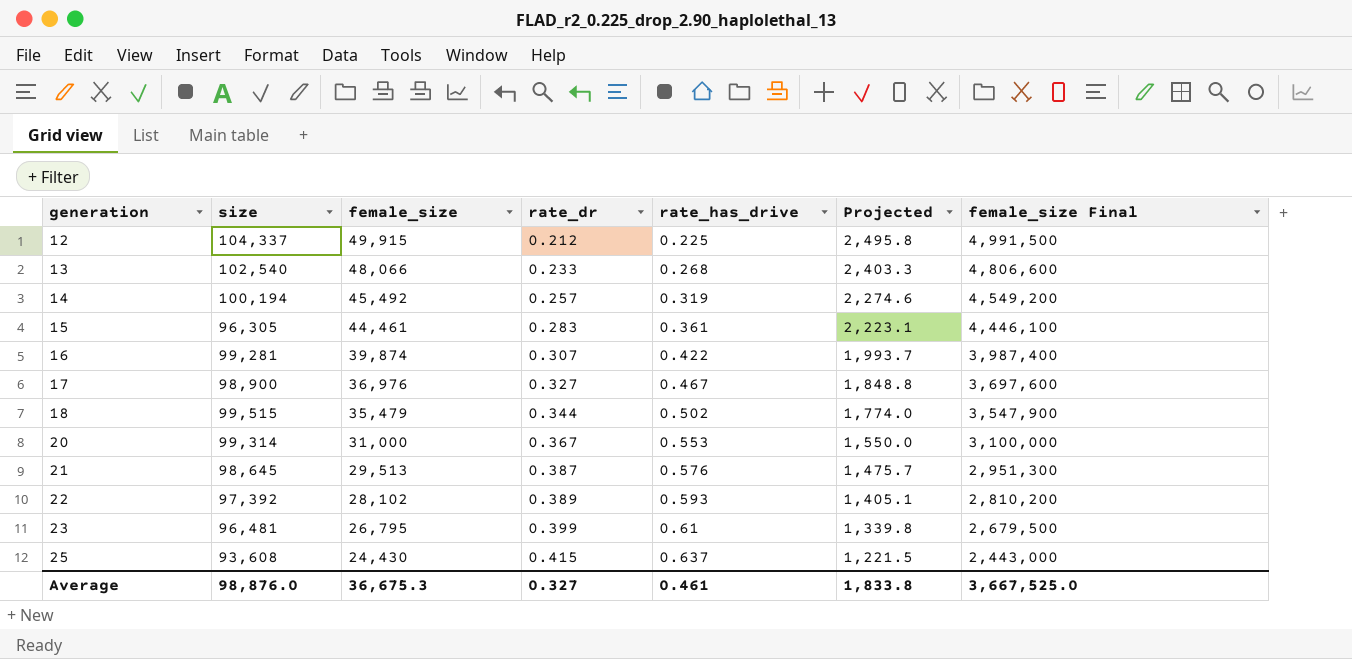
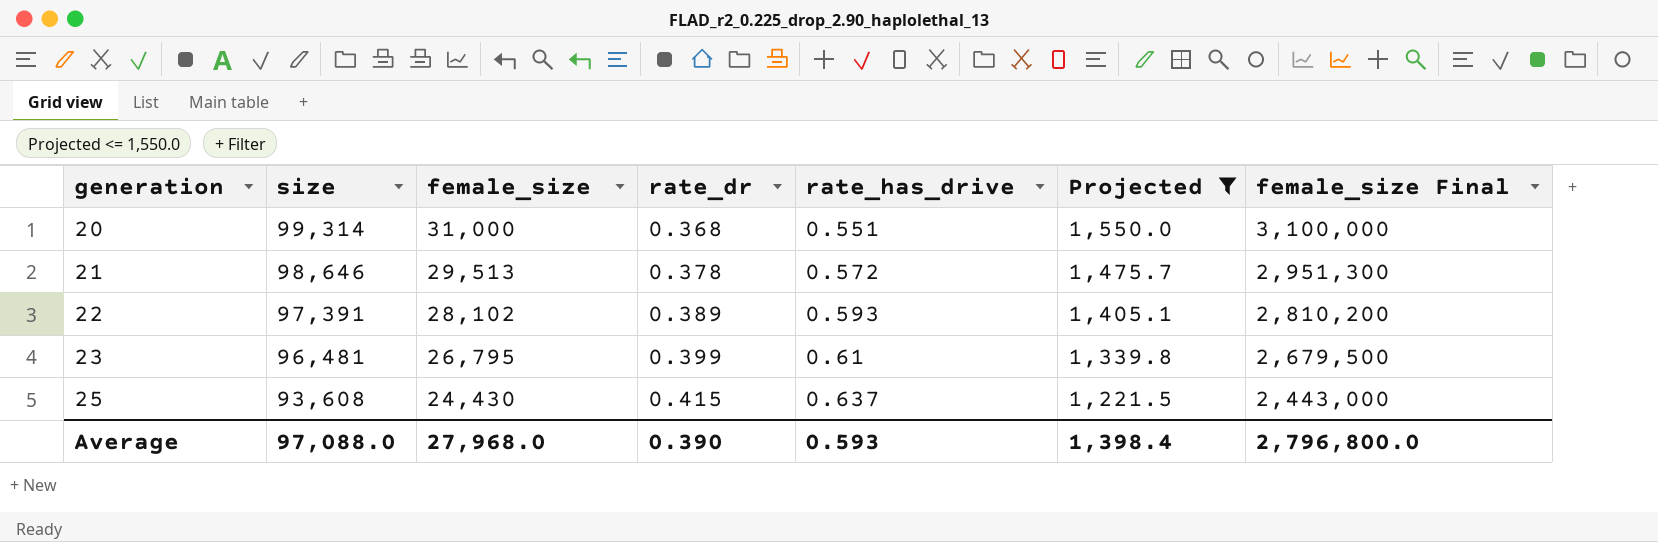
filter: none -> Projected <= 1,550.0
20 | rate_dr: 0.367 -> 0.368
20 | rate_has_drive: 0.553 -> 0.551
21 | size: 98,645 -> 98,646
21 | rate_dr: 0.387 -> 0.378
21 | rate_has_drive: 0.576 -> 0.572
22 | size: 97,392 -> 97,391
Average | size: 98,876.0 -> 97,088.0
Average | female_size: 36,675.3 -> 27,968.0
Average | rate_dr: 0.327 -> 0.390
Average | rate_has_drive: 0.461 -> 0.593
Average | Projected: 1,833.8 -> 1,398.4
Average | female_size Final: 3,667,525.0 -> 2,796,800.0

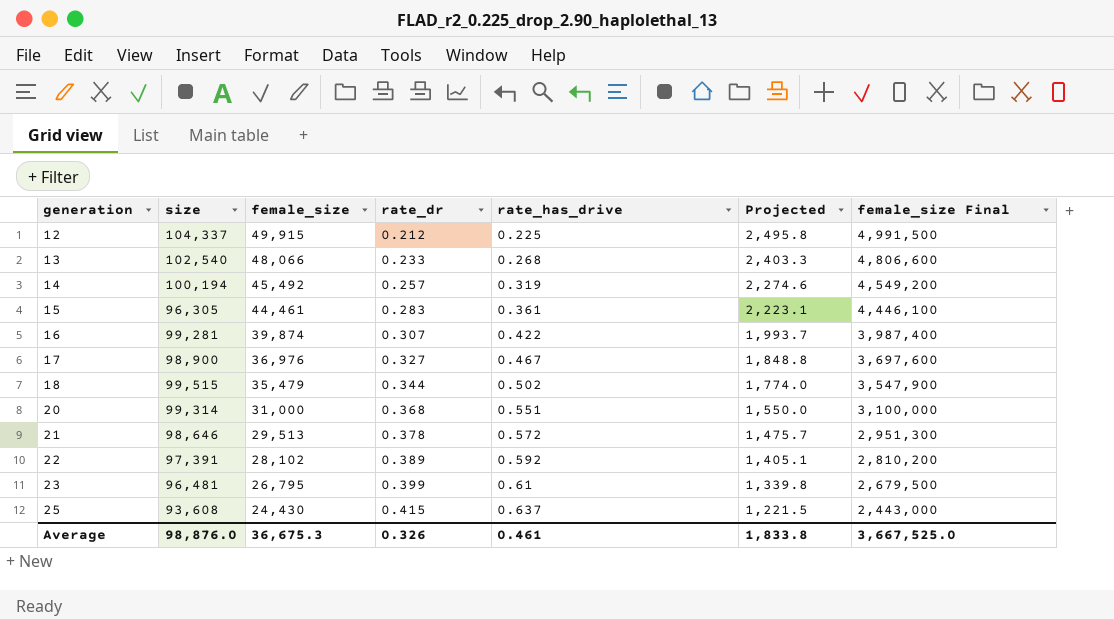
filter: Projected <= 1,550.0 -> none
22 | rate_has_drive: 0.593 -> 0.592
Average | size: 97,088.0 -> 98,876.0
Average | female_size: 27,968.0 -> 36,675.3
Average | rate_dr: 0.390 -> 0.326
Average | rate_has_drive: 0.593 -> 0.461
Average | Projected: 1,398.4 -> 1,833.8
Average | female_size Final: 2,796,800.0 -> 3,667,525.0

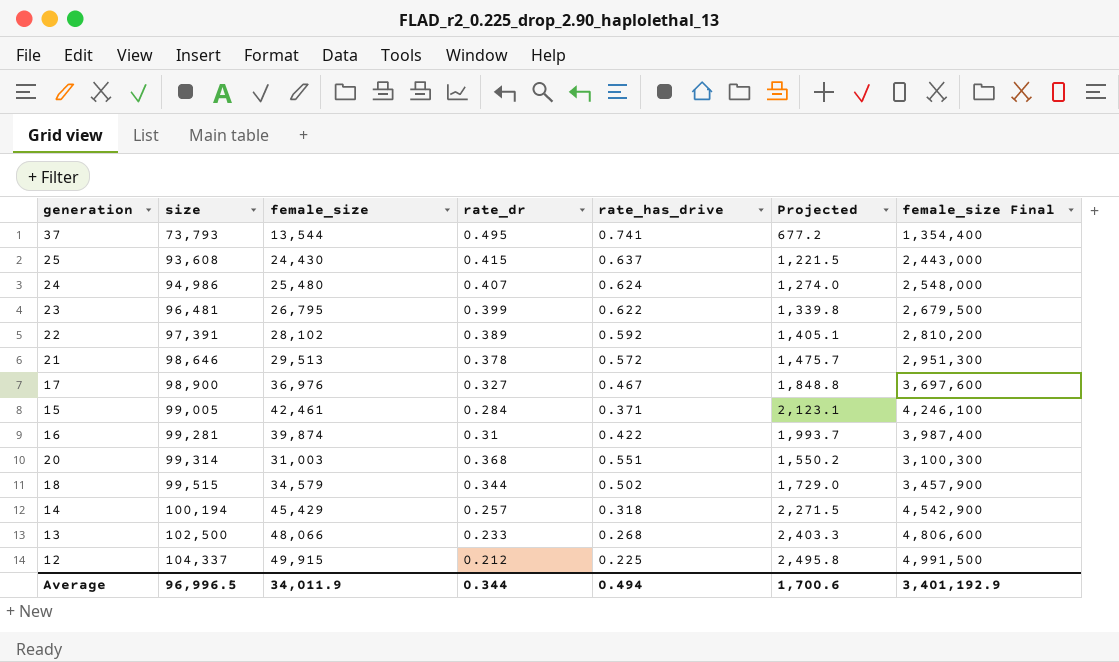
row order: generation ascending -> size ascending
row 37: none -> 73,793 | 13,544 | 0.495 | 0.741 | 677.2 | 1,354,400
row 24: none -> 94,986 | 25,480 | 0.407 | 0.624 | 1,274.0 | 2,548,000
23 | rate_has_drive: 0.61 -> 0.622
15 | size: 96,305 -> 99,005
15 | female_size: 44,461 -> 42,461
15 | rate_dr: 0.283 -> 0.284
15 | rate_has_drive: 0.361 -> 0.371
15 | Projected: 2,223.1 -> 2,123.1
15 | female_size Final: 4,446,100 -> 4,246,100
16 | rate_dr: 0.307 -> 0.31
20 | female_size: 31,000 -> 31,003
20 | Projected: 1,550.0 -> 1,550.2
20 | female_size Final: 3,100,000 -> 3,100,300
18 | female_size: 35,479 -> 34,579
18 | Projected: 1,774.0 -> 1,729.0
18 | female_size Final: 3,547,900 -> 3,457,900
14 | female_size: 45,492 -> 45,429
14 | rate_has_drive: 0.319 -> 0.318
14 | Projected: 2,274.6 -> 2,271.5
14 | female_size Final: 4,549,200 -> 4,542,900
13 | size: 102,540 -> 102,500
Average | size: 98,876.0 -> 96,996.5
Average | female_size: 36,675.3 -> 34,011.9
Average | rate_dr: 0.326 -> 0.344
Average | rate_has_drive: 0.461 -> 0.494
Average | Projected: 1,833.8 -> 1,700.6
Average | female_size Final: 3,667,525.0 -> 3,401,192.9

